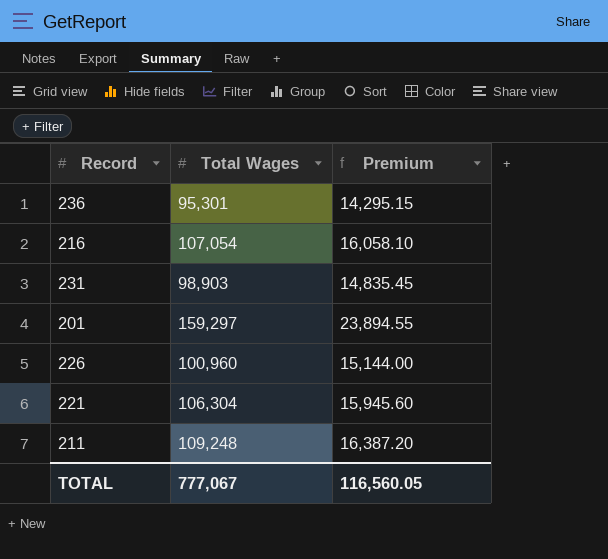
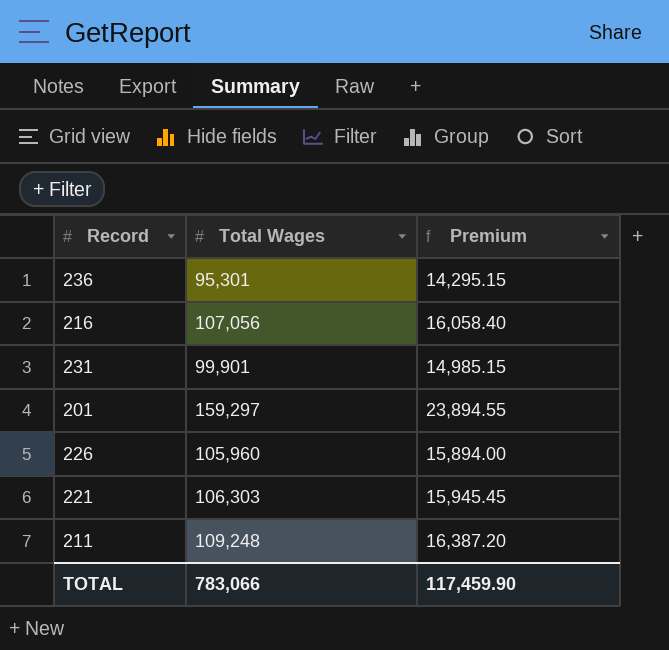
216 | Total Wages: 107,054 -> 107,056
216 | Premium: 16,058.10 -> 16,058.40
231 | Total Wages: 98,903 -> 99,901
231 | Premium: 14,835.45 -> 14,985.15
226 | Total Wages: 100,960 -> 105,960
226 | Premium: 15,144.00 -> 15,894.00
221 | Total Wages: 106,304 -> 106,303
221 | Premium: 15,945.60 -> 15,945.45
TOTAL | Total Wages: 777,067 -> 783,066
TOTAL | Premium: 116,560.05 -> 117,459.90

